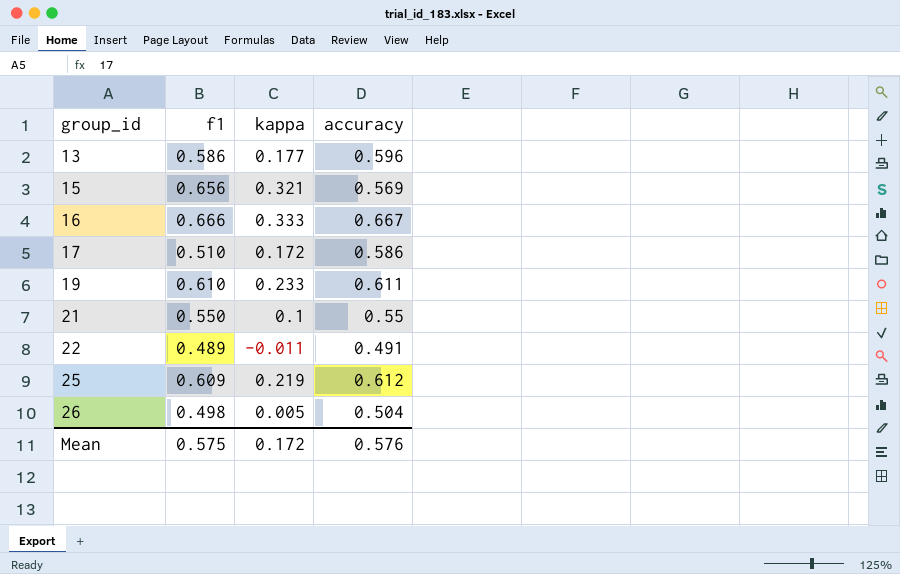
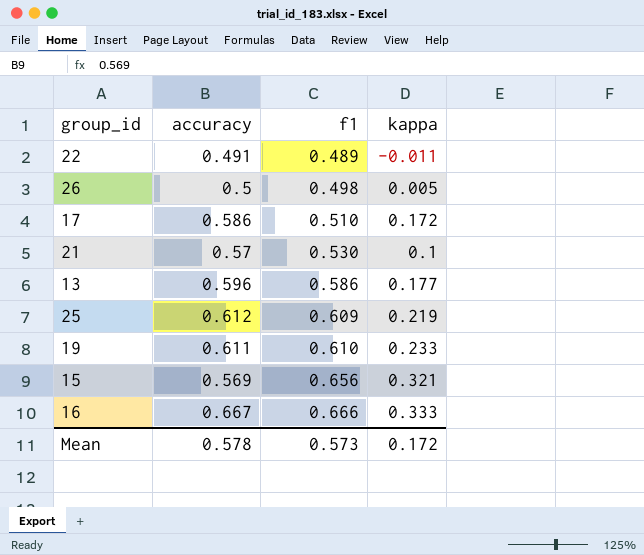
row order: group_id ascending -> f1 ascending
column accuracy | position: 4 -> 2
26 | accuracy: 0.504 -> 0.5
21 | accuracy: 0.55 -> 0.57
21 | f1: 0.550 -> 0.530
Mean | accuracy: 0.576 -> 0.578
Mean | f1: 0.575 -> 0.573

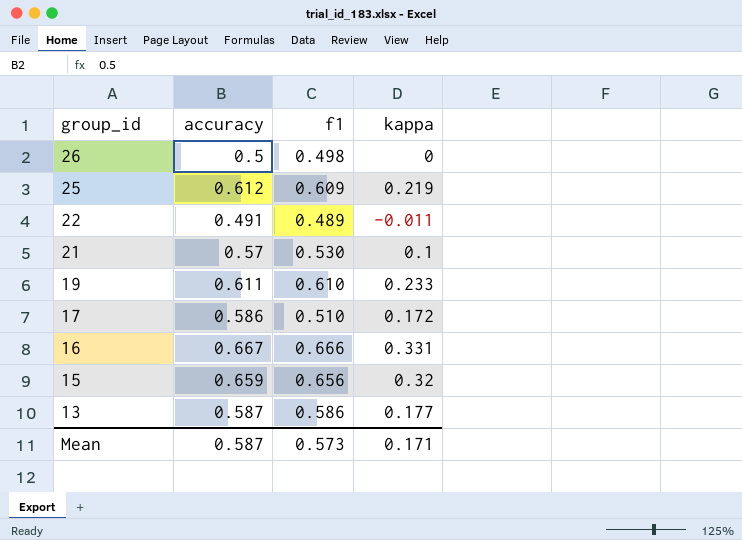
row order: f1 ascending -> group_id descending
26 | kappa: 0.005 -> 0
16 | kappa: 0.333 -> 0.331
15 | accuracy: 0.569 -> 0.659
15 | kappa: 0.321 -> 0.32
13 | accuracy: 0.596 -> 0.587
Mean | accuracy: 0.578 -> 0.587
Mean | kappa: 0.172 -> 0.171

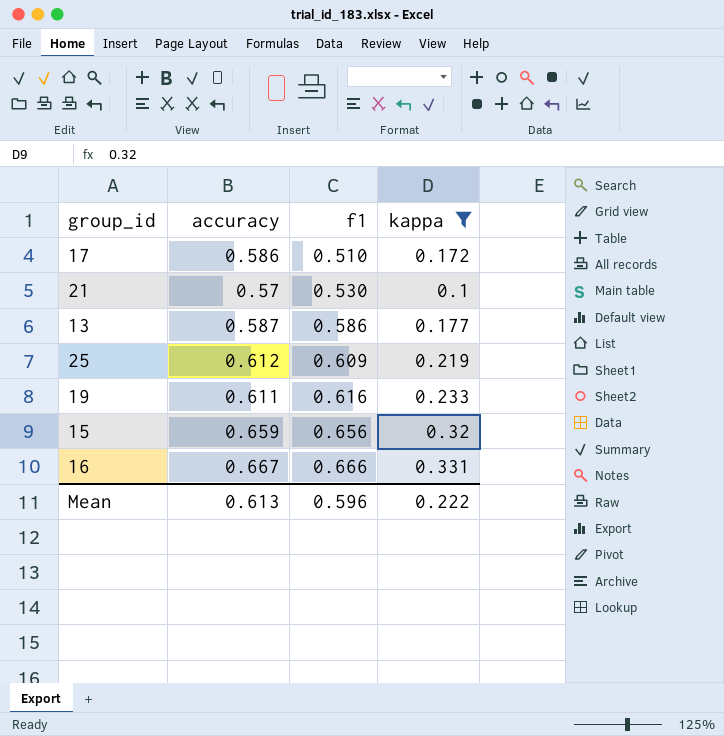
filter: none -> kappa >= 0.1
row order: group_id descending -> f1 ascending
19 | f1: 0.610 -> 0.616
Mean | accuracy: 0.587 -> 0.613
Mean | f1: 0.573 -> 0.596
Mean | kappa: 0.171 -> 0.222

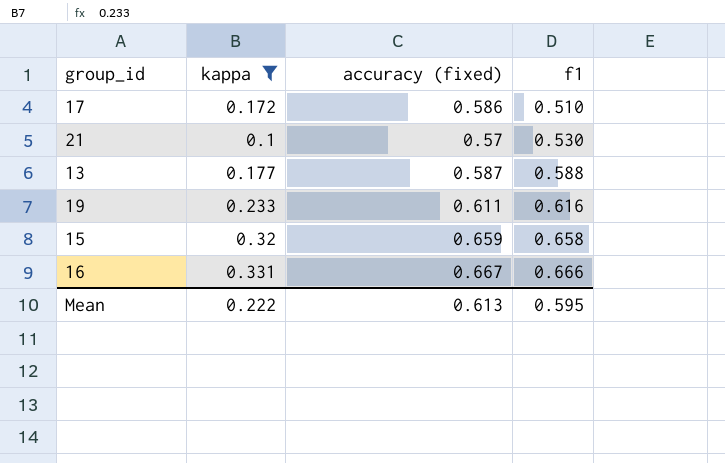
column kappa | position: 4 -> 2
column name: accuracy -> accuracy (fixed)
row 25: 0.612 | 0.609 | 0.219 -> none
13 | f1: 0.586 -> 0.588
15 | f1: 0.656 -> 0.658
Mean | f1: 0.596 -> 0.595

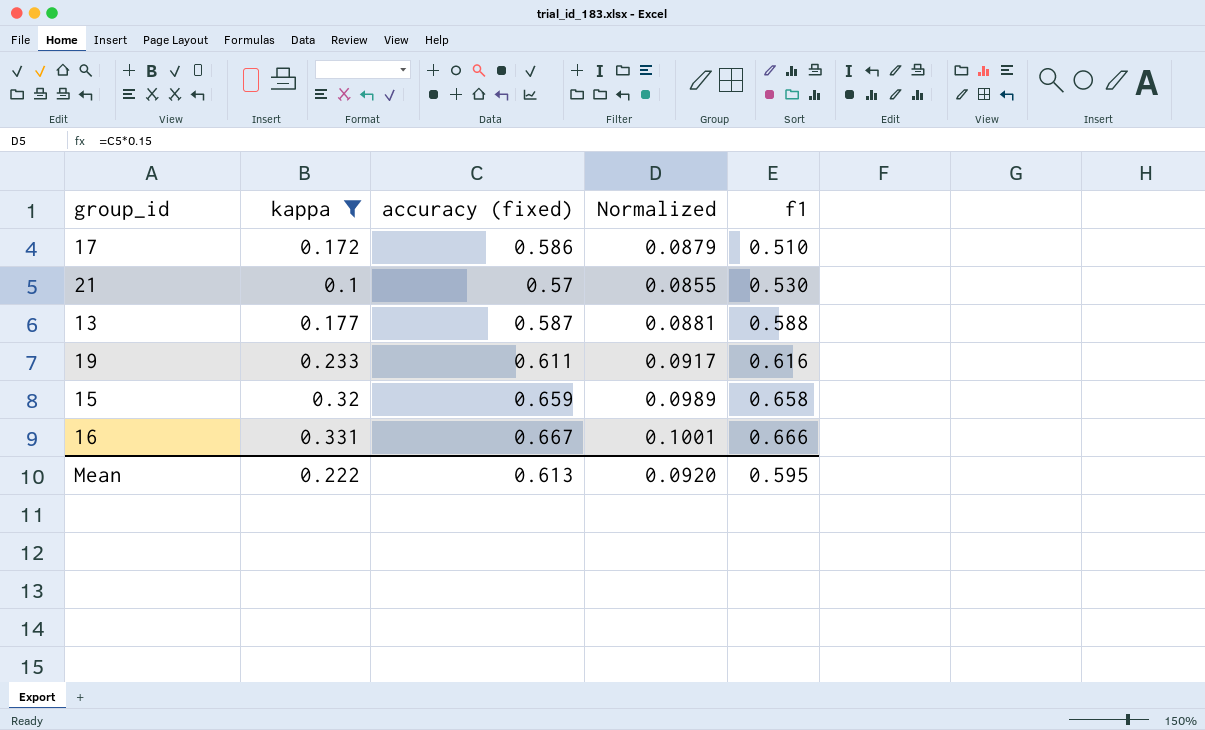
column Normalized | formula: none -> [accuracy (fixed)] * 0.15

